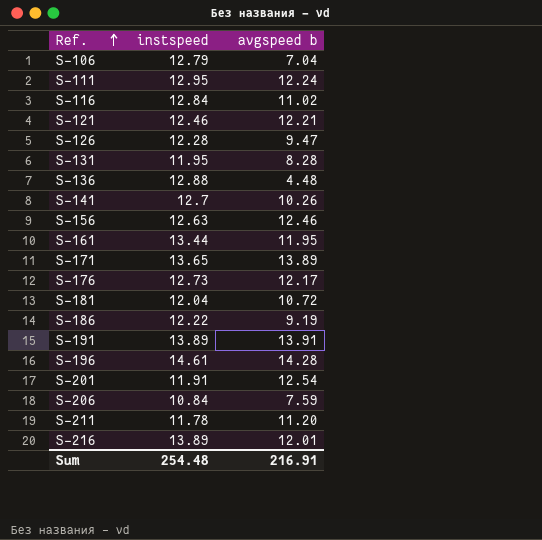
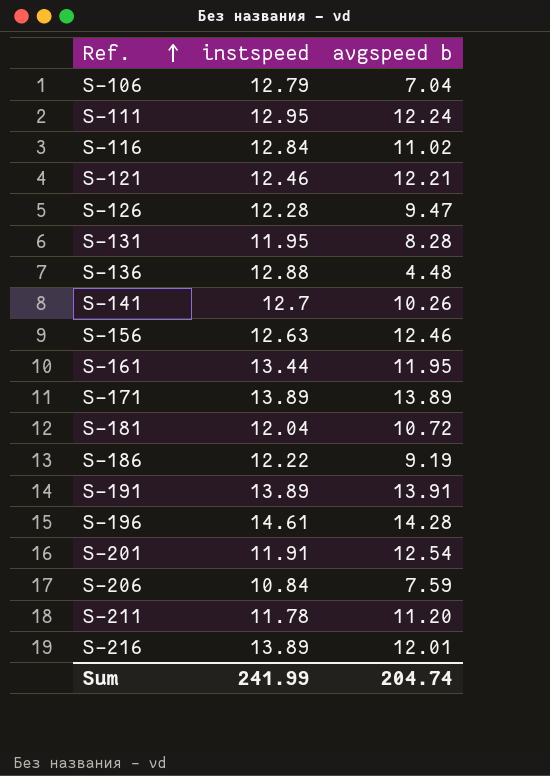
row S-176: 12.73 | 12.17 -> none
S-171 | instspeed: 13.65 -> 13.89
Sum | instspeed: 254.48 -> 241.99
Sum | avgspeed b: 216.91 -> 204.74

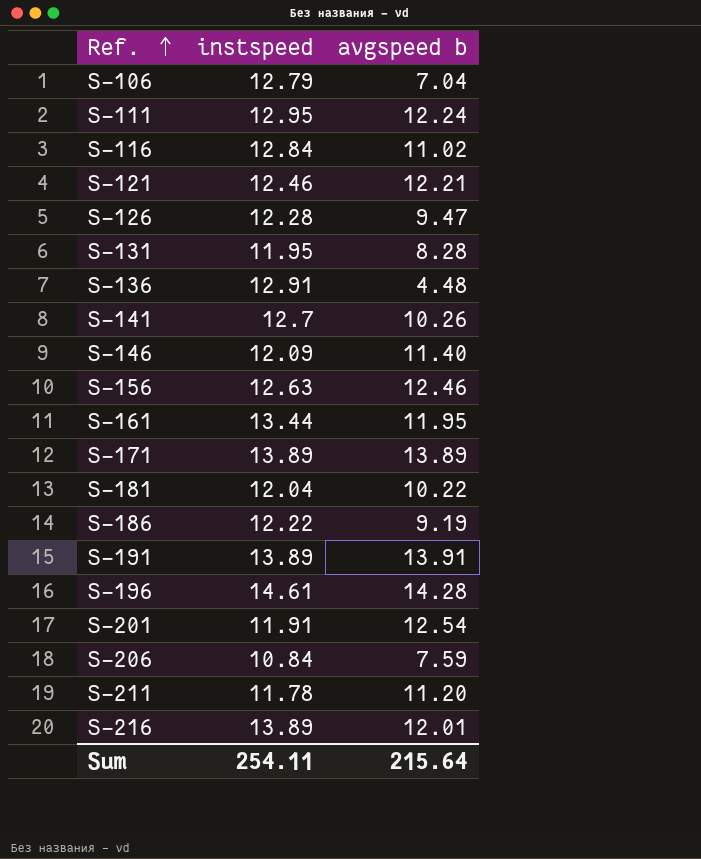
S-136 | instspeed: 12.88 -> 12.91
row S-146: none -> 12.09 | 11.40
S-181 | avgspeed b: 10.72 -> 10.22
Sum | instspeed: 241.99 -> 254.11
Sum | avgspeed b: 204.74 -> 215.64

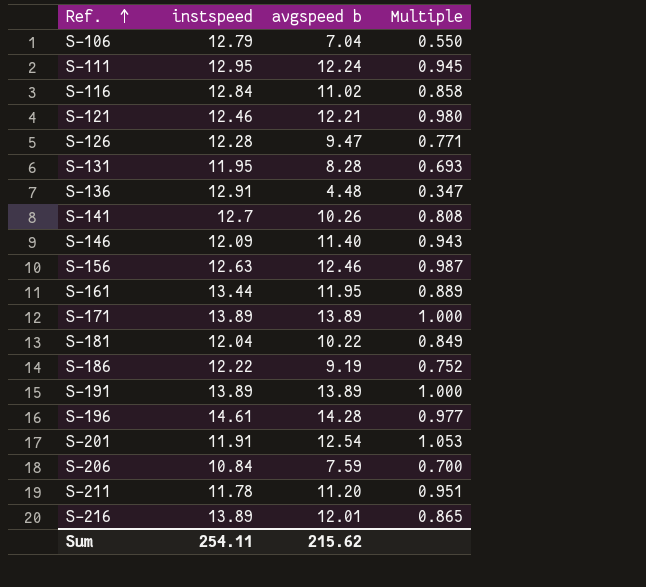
column Multiple | formula: none -> [avgspeed b] / [instspeed]
S-191 | avgspeed b: 13.91 -> 13.89
Sum | avgspeed b: 215.64 -> 215.62

